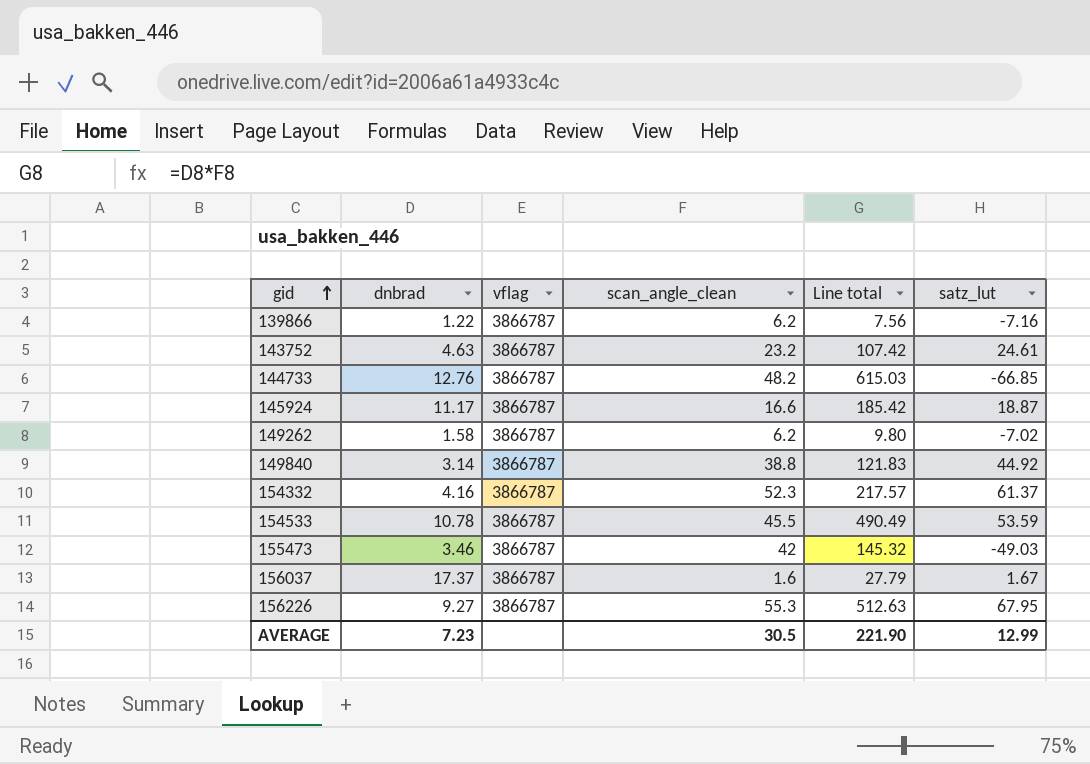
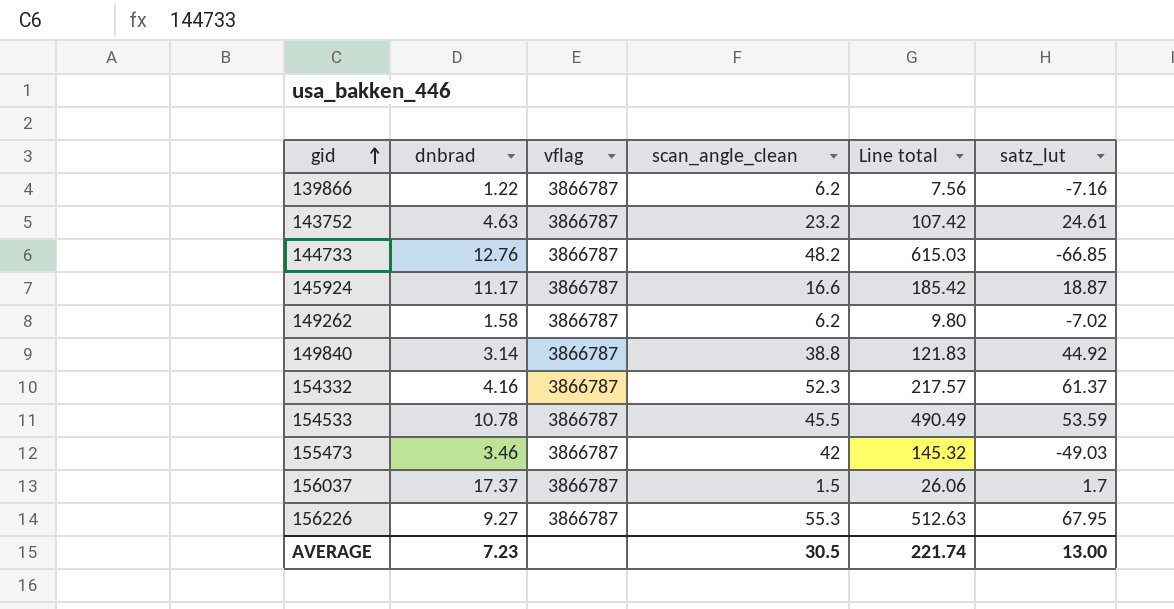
156037 | scan_angle_clean: 1.6 -> 1.5
156037 | Line total: 27.79 -> 26.06
156037 | satz_lut: 1.67 -> 1.7
AVERAGE | Line total: 221.90 -> 221.74
AVERAGE | satz_lut: 12.99 -> 13.00

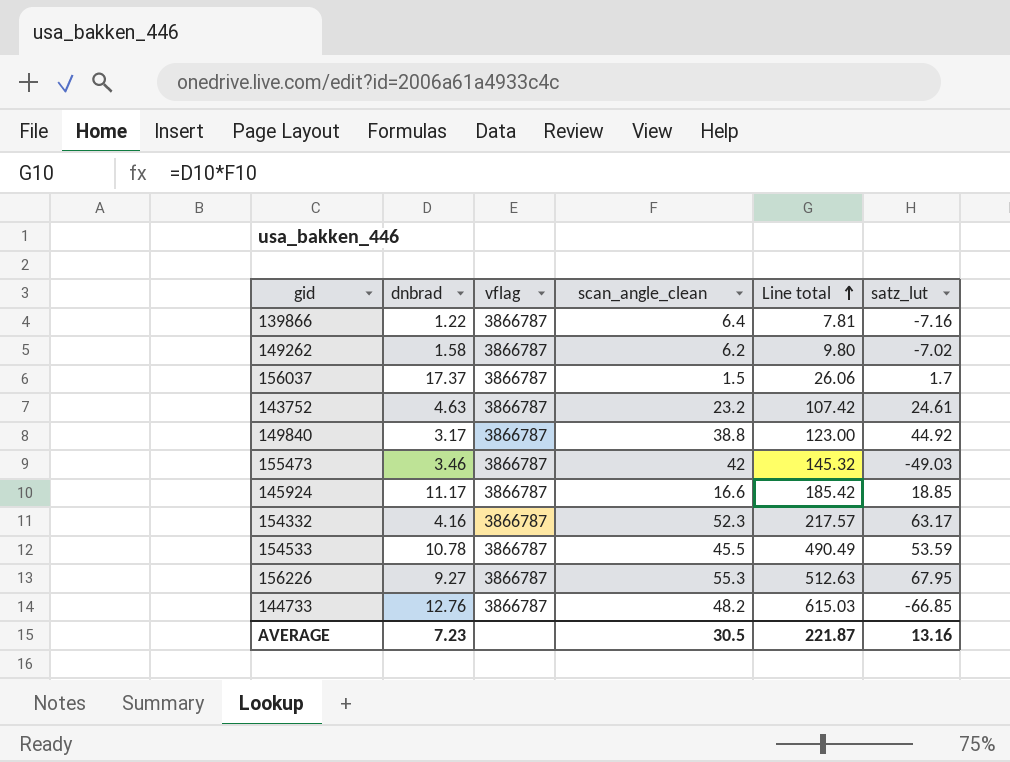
row order: gid ascending -> Line total ascending
139866 | scan_angle_clean: 6.2 -> 6.4
139866 | Line total: 7.56 -> 7.81
149840 | dnbrad: 3.14 -> 3.17
149840 | Line total: 121.83 -> 123.00
145924 | satz_lut: 18.87 -> 18.85
154332 | satz_lut: 61.37 -> 63.17
AVERAGE | Line total: 221.74 -> 221.87
AVERAGE | satz_lut: 13.00 -> 13.16

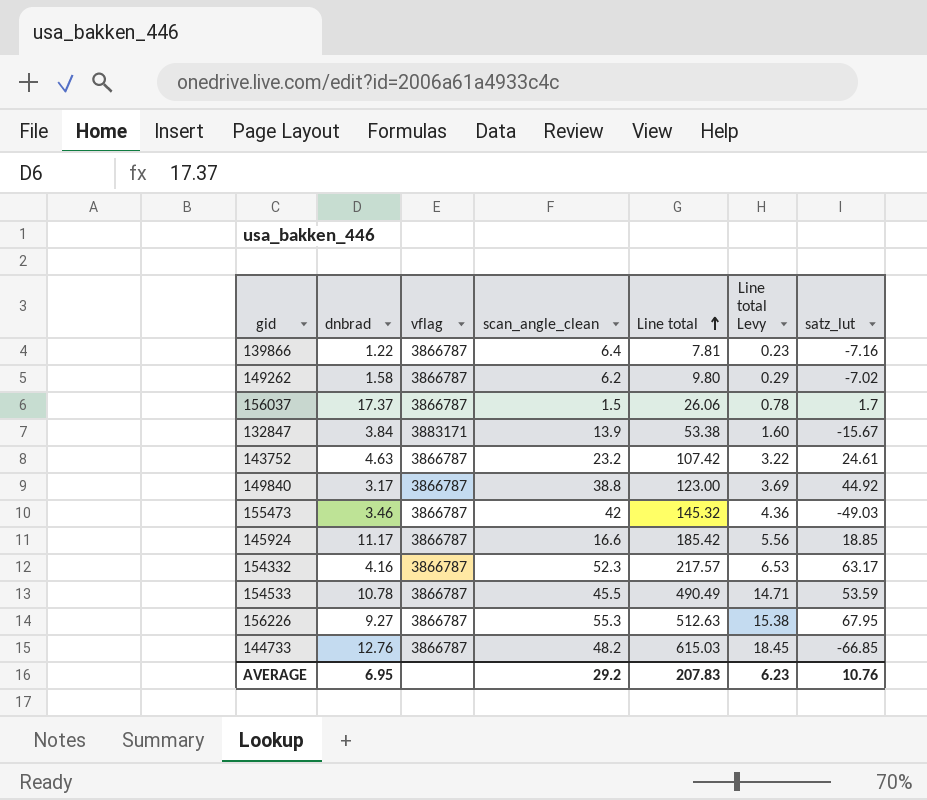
column Line total Levy | formula: none -> [Line total] * 0.03
row 132847: none -> 3.84 | 3883171 | 13.9 | 53.38 | 1.60 | -15.67
AVERAGE | dnbrad: 7.23 -> 6.95
AVERAGE | scan_angle_clean: 30.5 -> 29.2
AVERAGE | Line total: 221.87 -> 207.83
AVERAGE | satz_lut: 13.16 -> 10.76

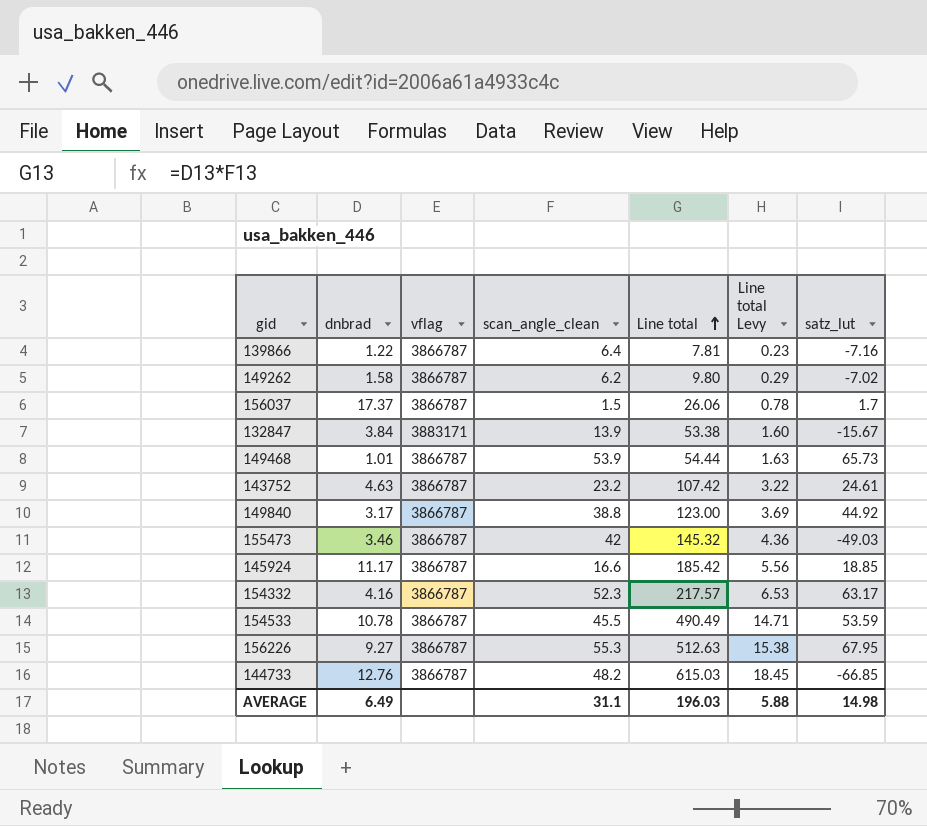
row 149468: none -> 1.01 | 3866787 | 53.9 | 54.44 | 1.63 | 65.73
AVERAGE | dnbrad: 6.95 -> 6.49
AVERAGE | scan_angle_clean: 29.2 -> 31.1
AVERAGE | Line total: 207.83 -> 196.03
AVERAGE | Line total Levy: 6.23 -> 5.88
AVERAGE | satz_lut: 10.76 -> 14.98

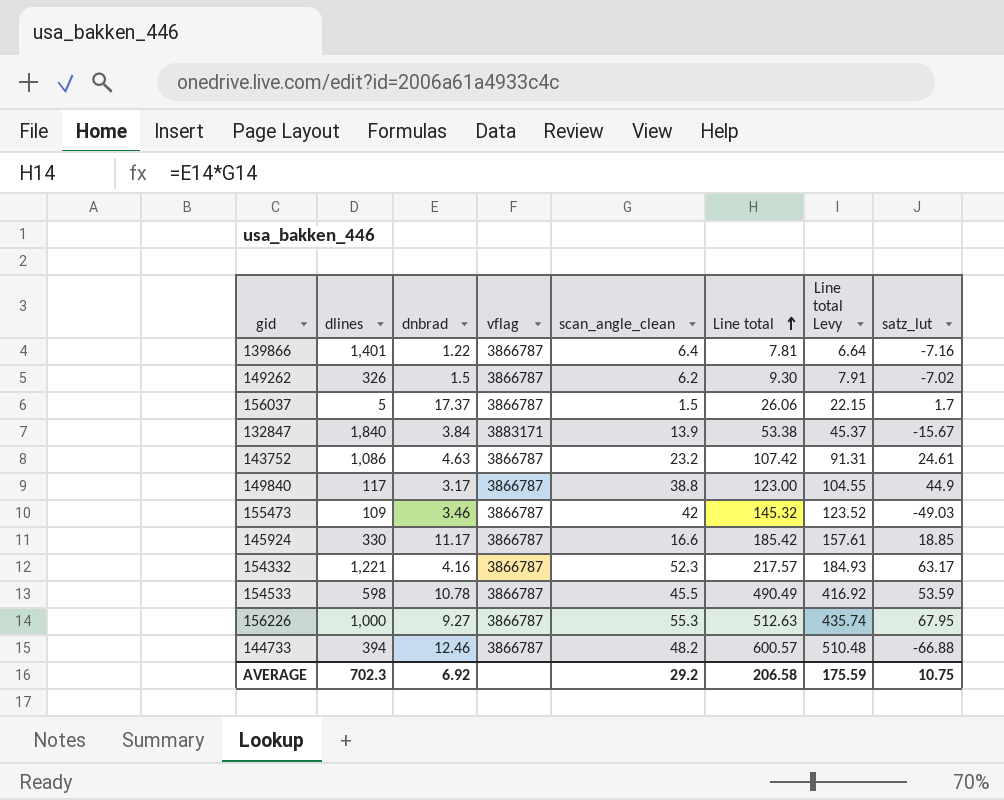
column dlines | position: none -> 2
column Line total Levy | formula: [Line total] * 0.03 -> [Line total] * 0.85
row 149468: 1.01 | 3866787 | 53.9 | 54.44 | 1.63 | 65.73 -> none
149262 | dnbrad: 1.58 -> 1.5
149262 | Line total: 9.80 -> 9.30
149840 | satz_lut: 44.92 -> 44.9
144733 | dnbrad: 12.76 -> 12.46
144733 | Line total: 615.03 -> 600.57
144733 | satz_lut: -66.85 -> -66.88
AVERAGE | dnbrad: 6.49 -> 6.92
AVERAGE | scan_angle_clean: 31.1 -> 29.2
AVERAGE | Line total: 196.03 -> 206.58
AVERAGE | Line total Levy: 5.88 -> 175.59
AVERAGE | satz_lut: 14.98 -> 10.75

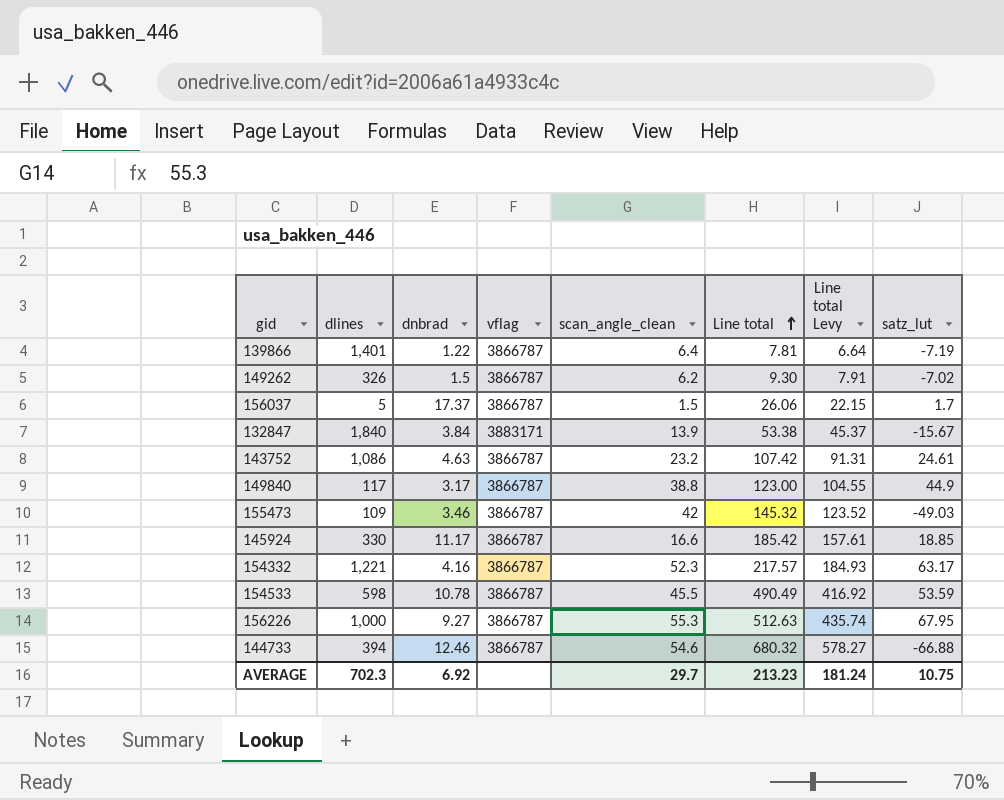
139866 | satz_lut: -7.16 -> -7.19
144733 | scan_angle_clean: 48.2 -> 54.6
144733 | Line total: 600.57 -> 680.32
144733 | Line total Levy: 510.48 -> 578.27
AVERAGE | scan_angle_clean: 29.2 -> 29.7
AVERAGE | Line total: 206.58 -> 213.23
AVERAGE | Line total Levy: 175.59 -> 181.24

